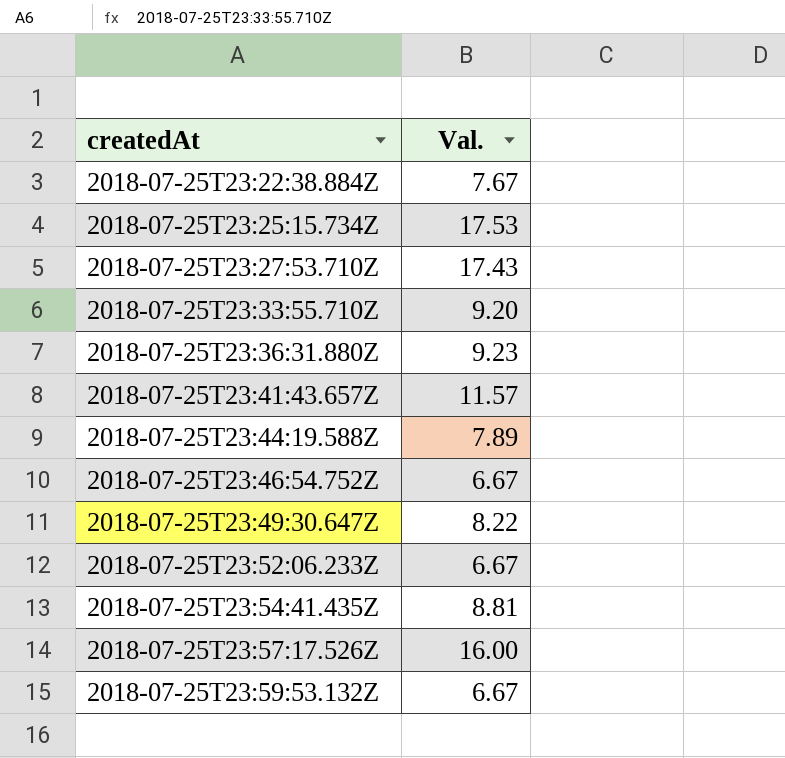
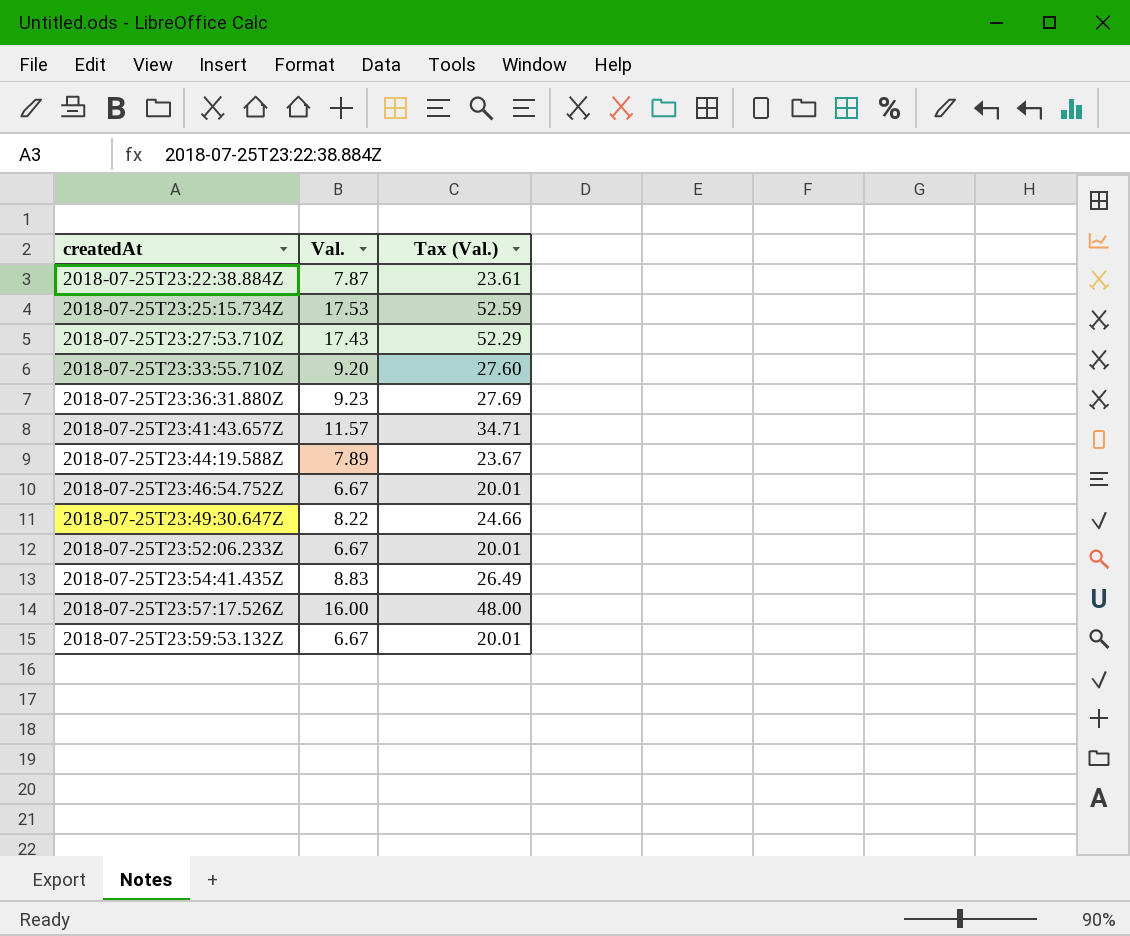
column Tax (Val.) | formula: none -> [Val.] * 3
2018-07-25T23:22:38.884Z | Val.: 7.67 -> 7.87
2018-07-25T23:54:41.435Z | Val.: 8.81 -> 8.83

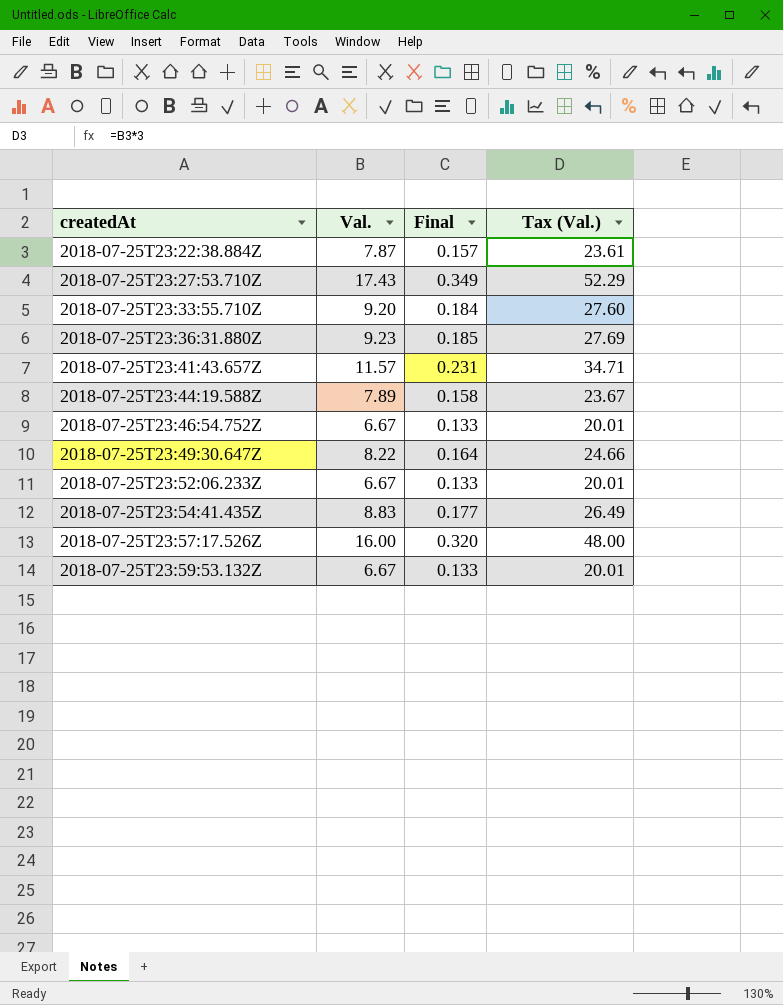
column Final | formula: none -> [Val.] * 0.02
row 2018-07-25T23:25:15.734Z: 17.53 | 52.59 -> none

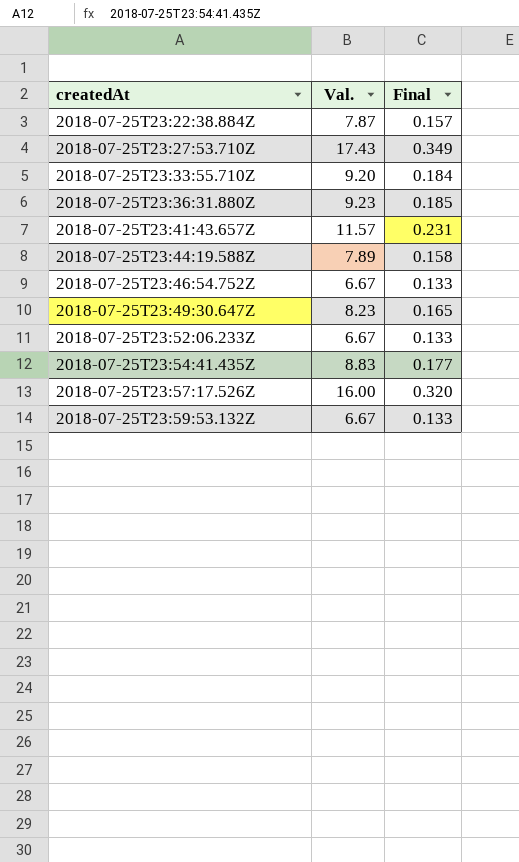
column Tax (Val.) | formula: [Val.] * 3 -> none
2018-07-25T23:49:30.647Z | Val.: 8.22 -> 8.23
2018-07-25T23:49:30.647Z | Final: 0.164 -> 0.165

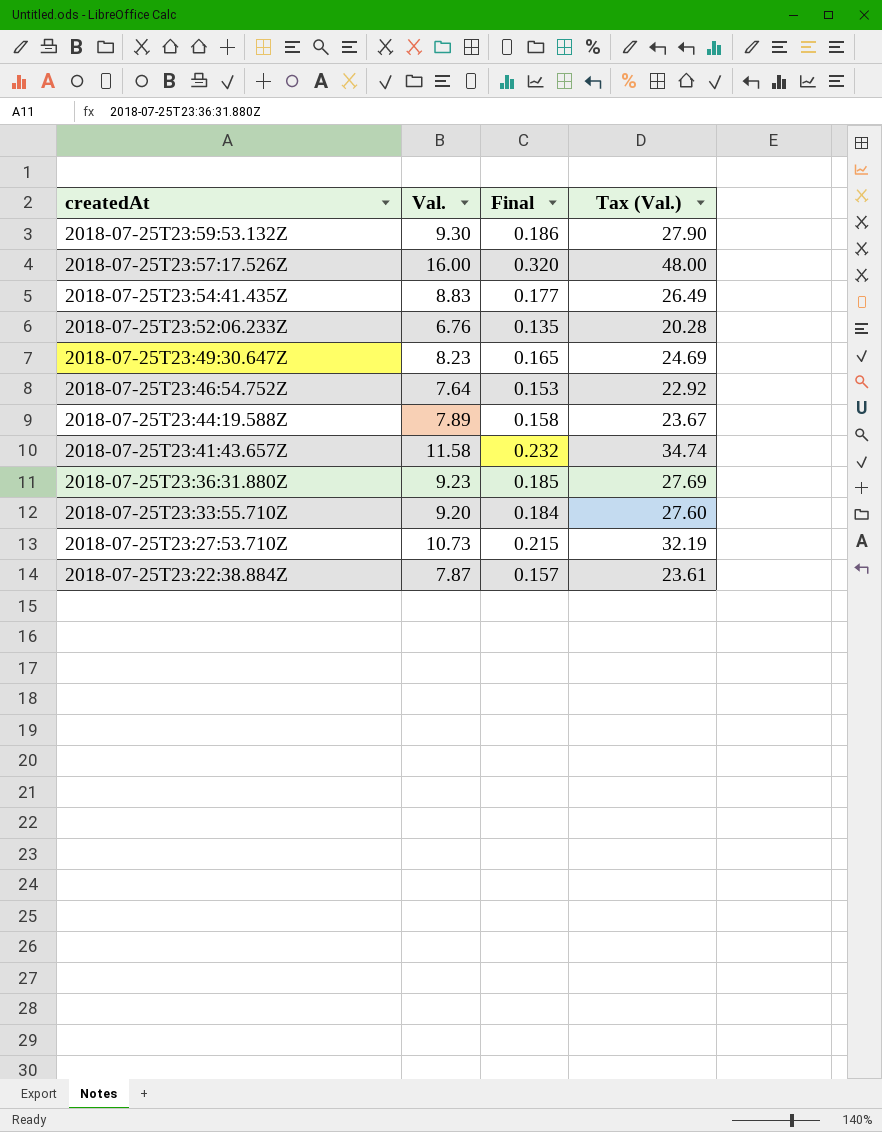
row order: createdAt ascending -> createdAt descending
column Tax (Val.) | formula: none -> [Val.] * 3
2018-07-25T23:59:53.132Z | Val.: 6.67 -> 9.30
2018-07-25T23:59:53.132Z | Final: 0.133 -> 0.186
2018-07-25T23:52:06.233Z | Val.: 6.67 -> 6.76
2018-07-25T23:52:06.233Z | Final: 0.133 -> 0.135
2018-07-25T23:46:54.752Z | Val.: 6.67 -> 7.64
2018-07-25T23:46:54.752Z | Final: 0.133 -> 0.153
2018-07-25T23:41:43.657Z | Val.: 11.57 -> 11.58
2018-07-25T23:41:43.657Z | Final: 0.231 -> 0.232
2018-07-25T23:27:53.710Z | Val.: 17.43 -> 10.73
2018-07-25T23:27:53.710Z | Final: 0.349 -> 0.215

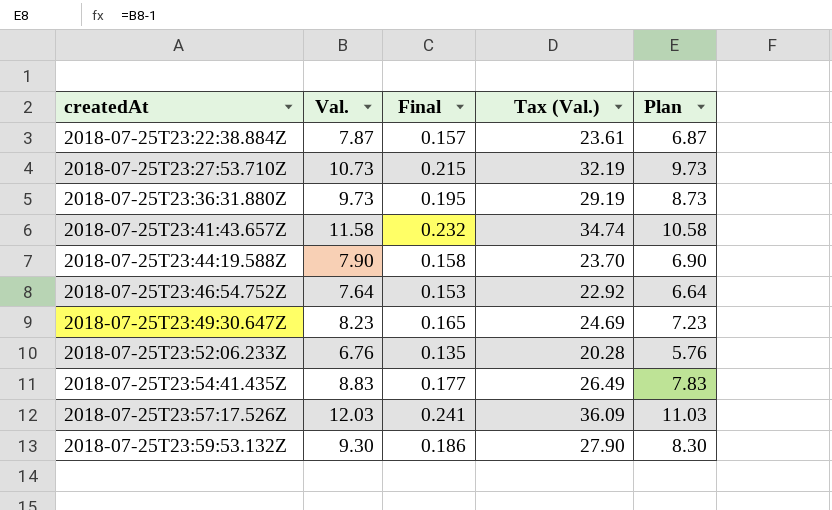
row order: createdAt descending -> createdAt ascending
column Plan | formula: none -> [Val.] - 1
row 2018-07-25T23:33:55.710Z: 9.20 | 0.184 | 27.60 -> none
2018-07-25T23:36:31.880Z | Val.: 9.23 -> 9.73
2018-07-25T23:36:31.880Z | Final: 0.185 -> 0.195
2018-07-25T23:36:31.880Z | Tax (Val.): 27.69 -> 29.19
2018-07-25T23:44:19.588Z | Val.: 7.89 -> 7.90
2018-07-25T23:44:19.588Z | Tax (Val.): 23.67 -> 23.70
2018-07-25T23:57:17.526Z | Val.: 16.00 -> 12.03
2018-07-25T23:57:17.526Z | Final: 0.320 -> 0.241
2018-07-25T23:57:17.526Z | Tax (Val.): 48.00 -> 36.09

